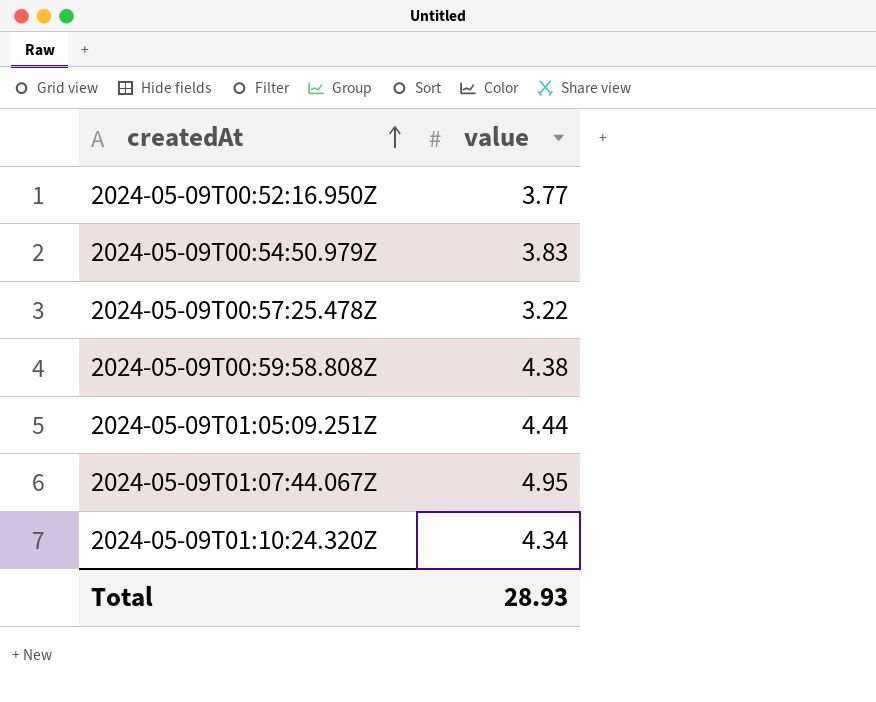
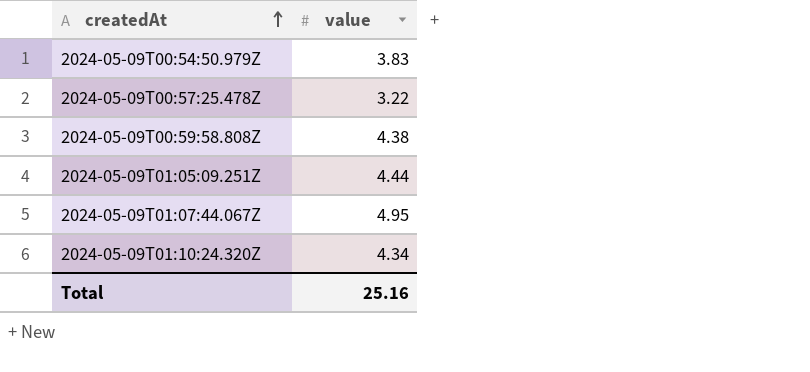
row 2024-05-09T00:52:16.950Z: 3.77 -> none
Total | value: 28.93 -> 25.16

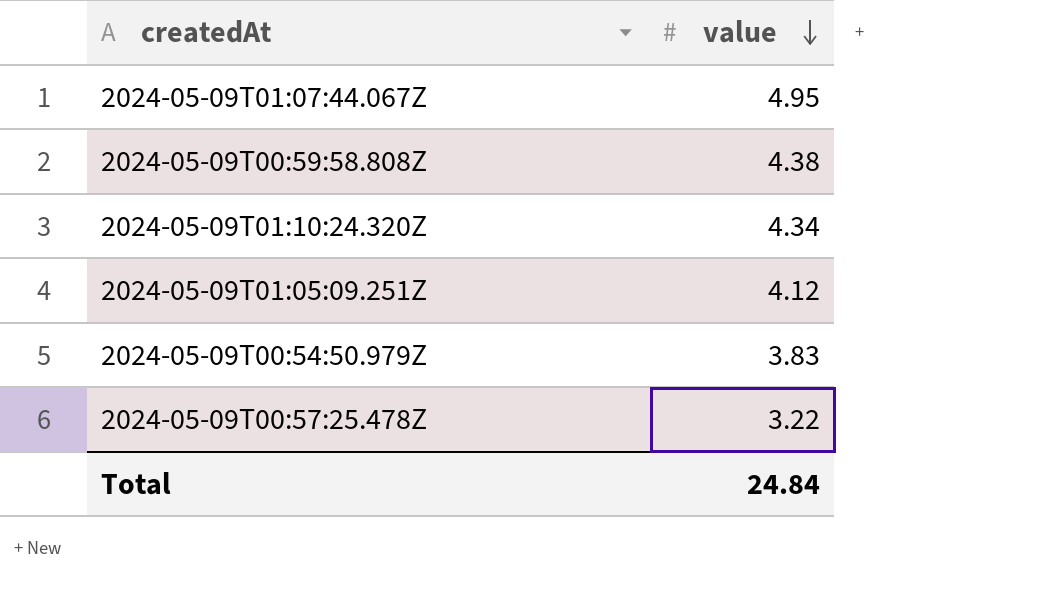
row order: createdAt ascending -> value descending
2024-05-09T01:05:09.251Z | value: 4.44 -> 4.12
Total | value: 25.16 -> 24.84

